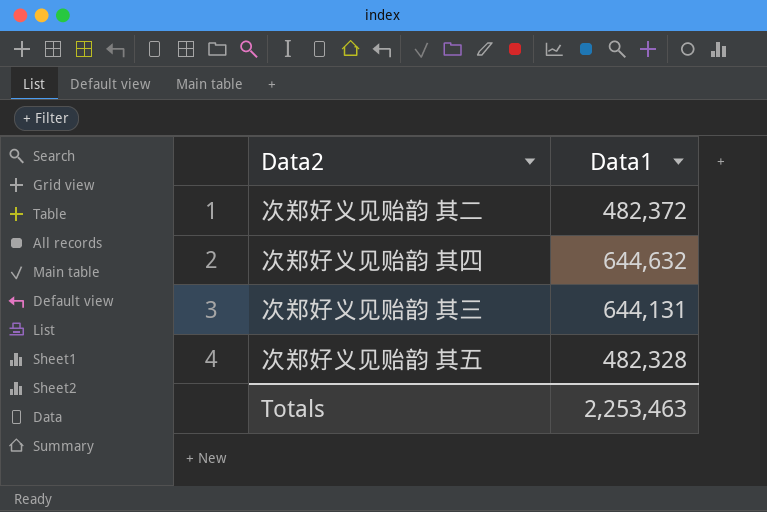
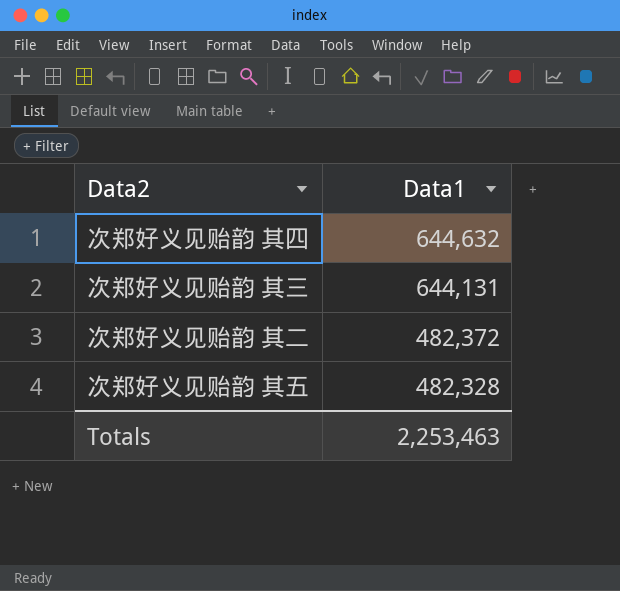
row order: none -> Data1 descending

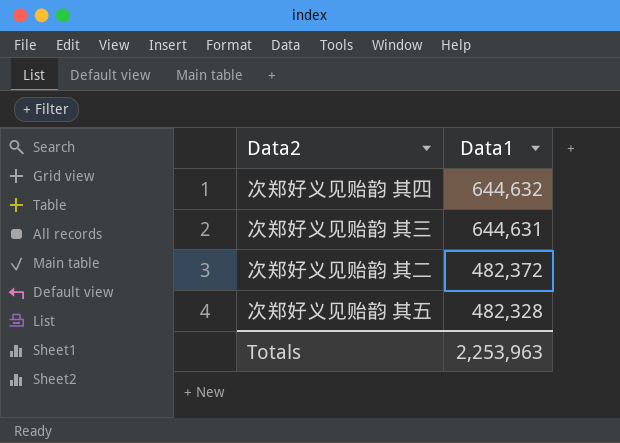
次郑好义见贻韵 其三 | Data1: 644,131 -> 644,631
Totals | Data1: 2,253,463 -> 2,253,963

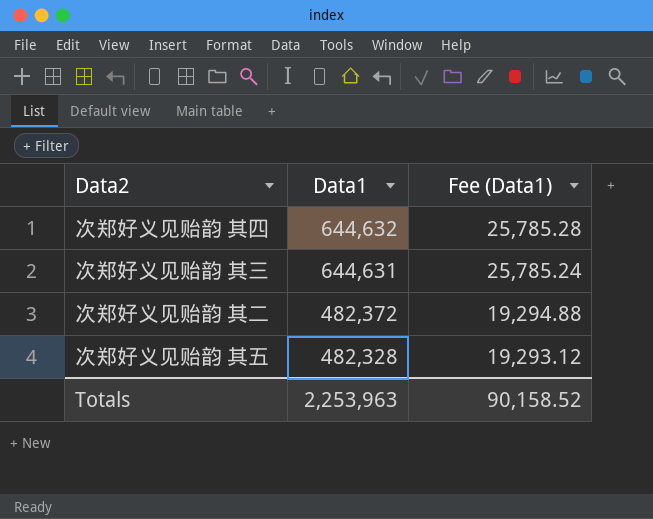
column Fee (Data1) | formula: none -> [Data1] * 0.04

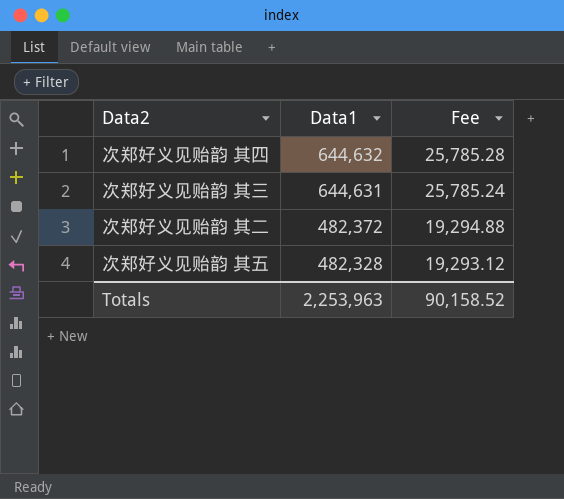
column name: Fee (Data1) -> Fee

